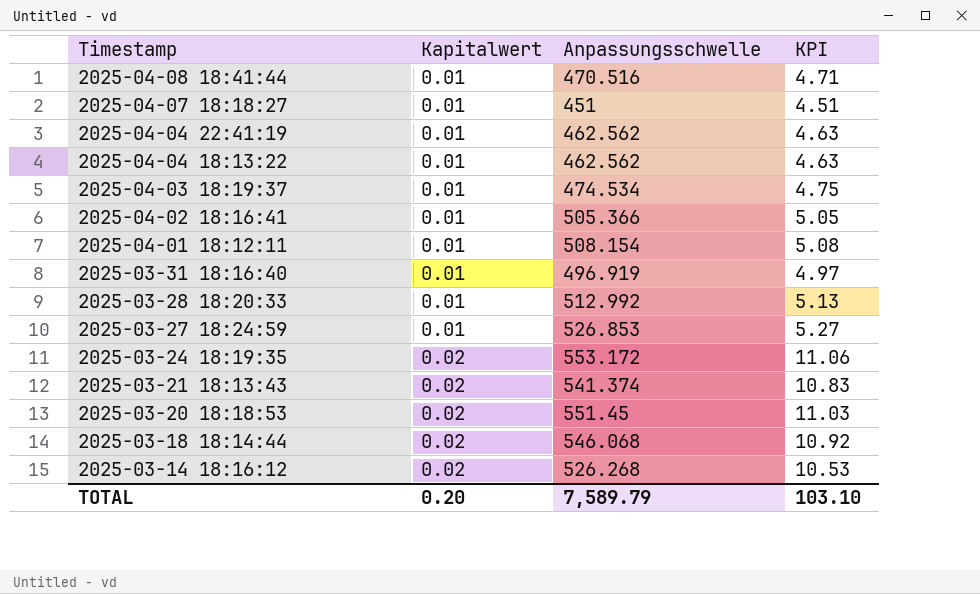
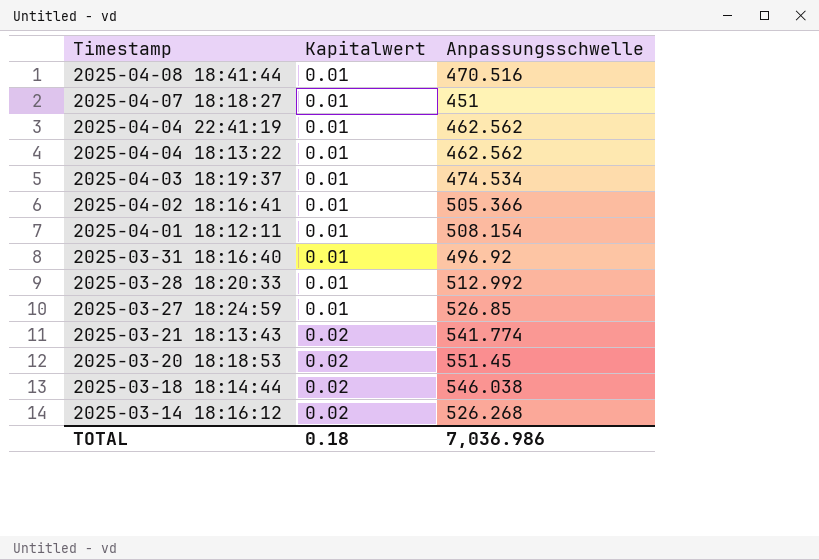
column KPI | formula: [Kapitalwert] * [Anpassungsschwelle] -> none
row 2025-03-24 18:19:35: 0.02 | 553.172 | 11.06 -> none
2025-03-31 18:16:40 | Anpassungsschwelle: 496.919 -> 496.92
2025-03-27 18:24:59 | Anpassungsschwelle: 526.853 -> 526.85
2025-03-21 18:13:43 | Anpassungsschwelle: 541.374 -> 541.774
2025-03-18 18:14:44 | Anpassungsschwelle: 546.068 -> 546.038
TOTAL | Kapitalwert: 0.20 -> 0.18
TOTAL | Anpassungsschwelle: 7,589.79 -> 7,036.986

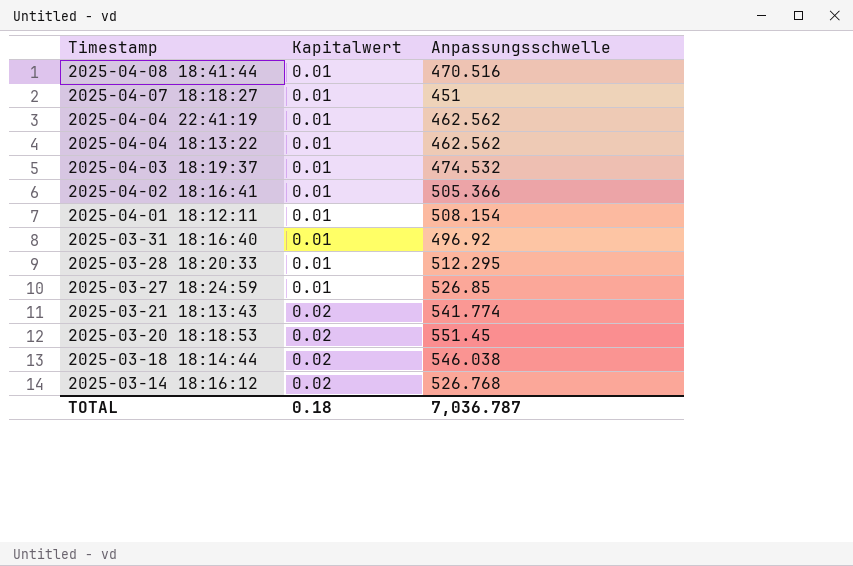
2025-04-03 18:19:37 | Anpassungsschwelle: 474.534 -> 474.532
2025-03-28 18:20:33 | Anpassungsschwelle: 512.992 -> 512.295
2025-03-14 18:16:12 | Anpassungsschwelle: 526.268 -> 526.768
TOTAL | Anpassungsschwelle: 7,036.986 -> 7,036.787

